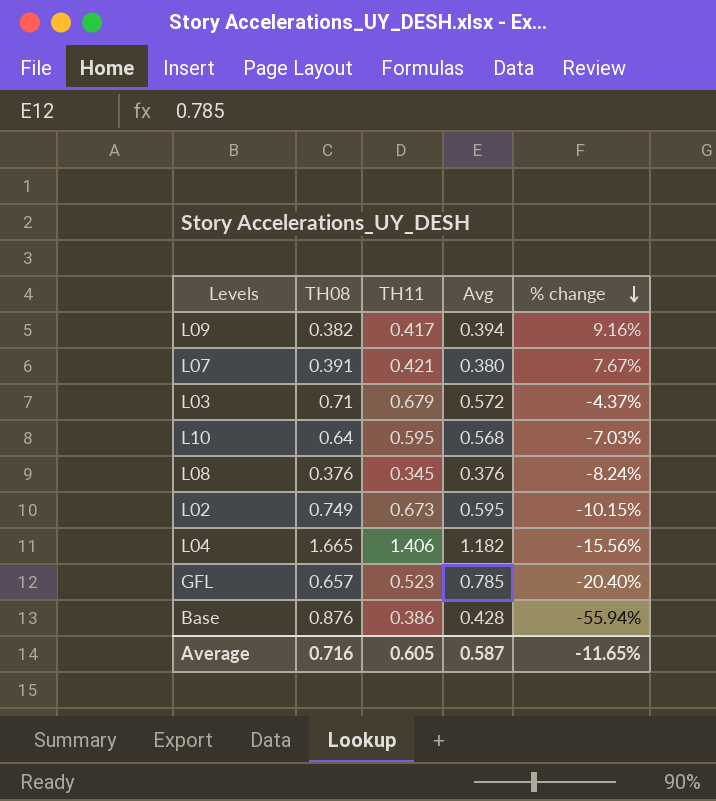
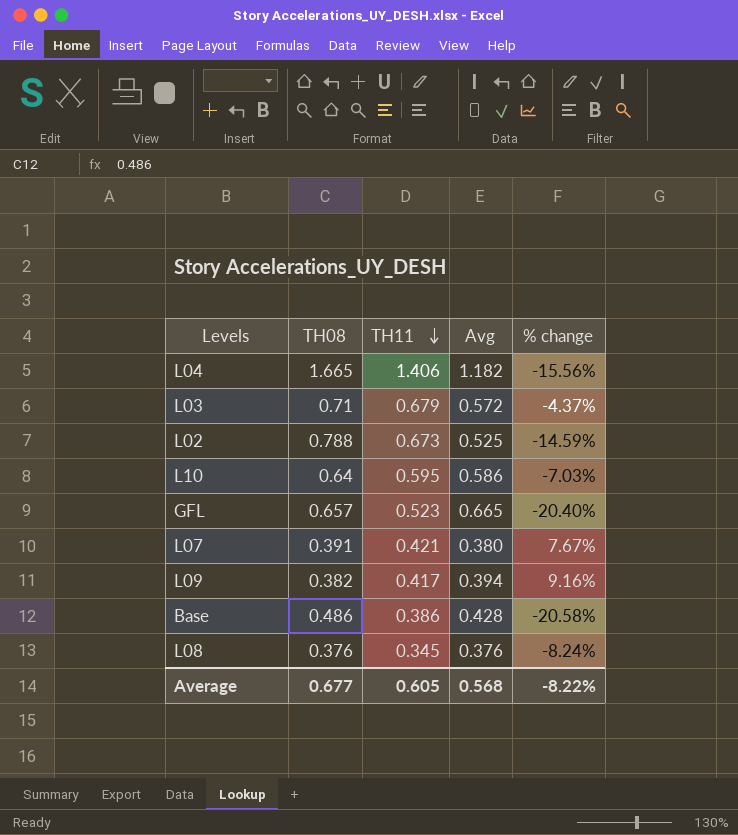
row order: % change descending -> TH11 descending
L02 | TH08: 0.749 -> 0.788
L02 | Avg: 0.595 -> 0.525
L02 | % change: -10.15% -> -14.59%
L10 | Avg: 0.568 -> 0.586
GFL | Avg: 0.785 -> 0.665
Base | TH08: 0.876 -> 0.486
Base | % change: -55.94% -> -20.58%
Average | TH08: 0.716 -> 0.677
Average | Avg: 0.587 -> 0.568
Average | % change: -11.65% -> -8.22%

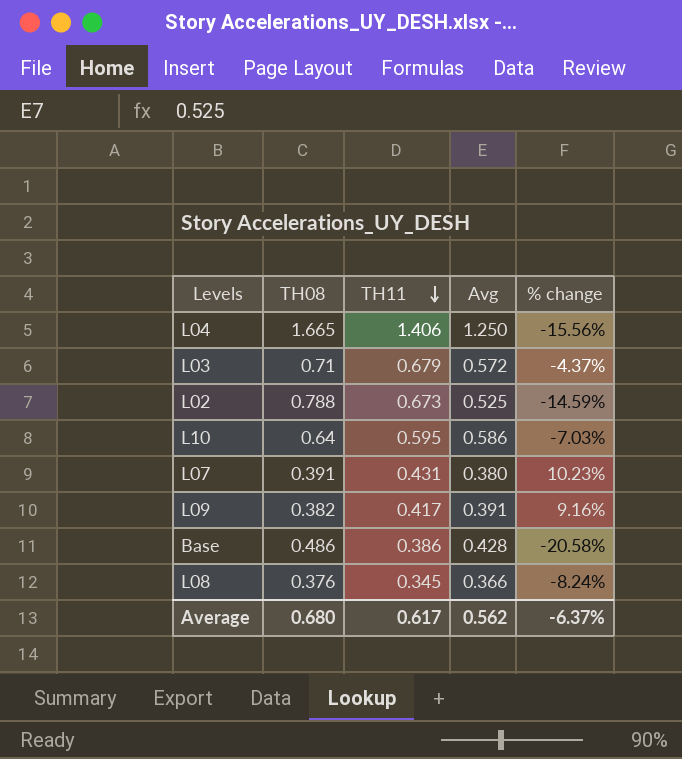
row GFL: 0.657 | 0.523 | 0.665 | -20.40% -> none
L04 | Avg: 1.182 -> 1.250
L07 | TH11: 0.421 -> 0.431
L07 | % change: 7.67% -> 10.23%
L09 | Avg: 0.394 -> 0.391
L08 | Avg: 0.376 -> 0.366
Average | TH08: 0.677 -> 0.680
Average | TH11: 0.605 -> 0.617
Average | Avg: 0.568 -> 0.562
Average | % change: -8.22% -> -6.37%

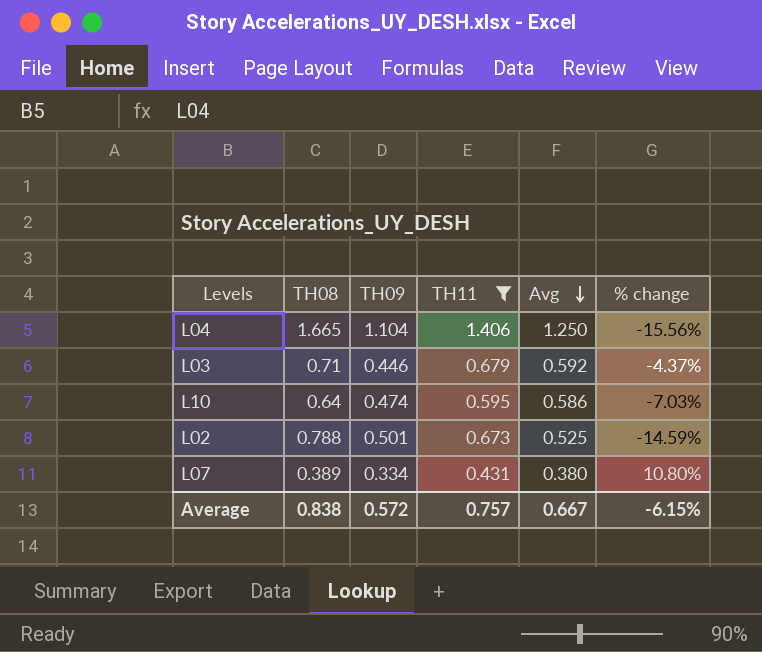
filter: none -> TH11 >= 0.431
row order: TH11 descending -> Avg descending
column TH09 | position: none -> 3
L03 | Avg: 0.572 -> 0.592
L07 | TH08: 0.391 -> 0.389
L07 | % change: 10.23% -> 10.80%
Average | TH08: 0.680 -> 0.838
Average | TH11: 0.617 -> 0.757
Average | Avg: 0.562 -> 0.667
Average | % change: -6.37% -> -6.15%

